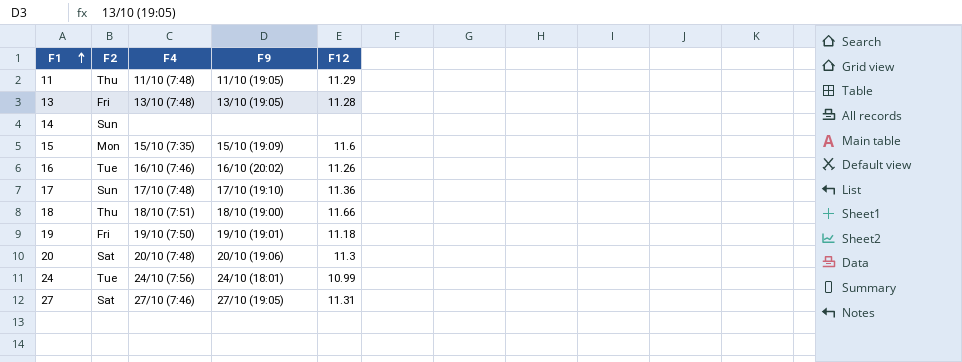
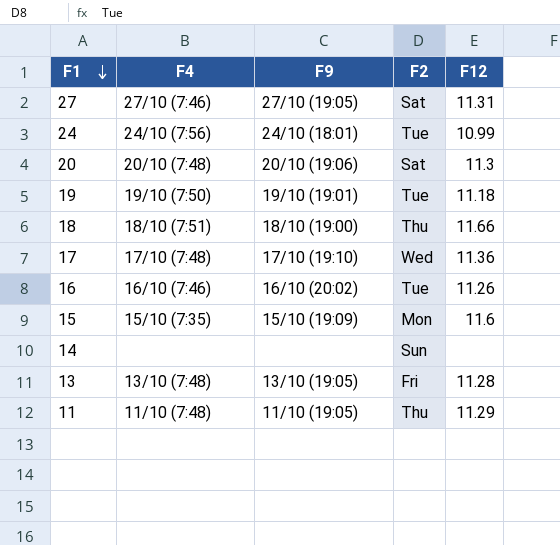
row order: F1 ascending -> F1 descending
column F2 | position: 2 -> 4
19 | F2: Fri -> Tue
17 | F2: Sun -> Wed

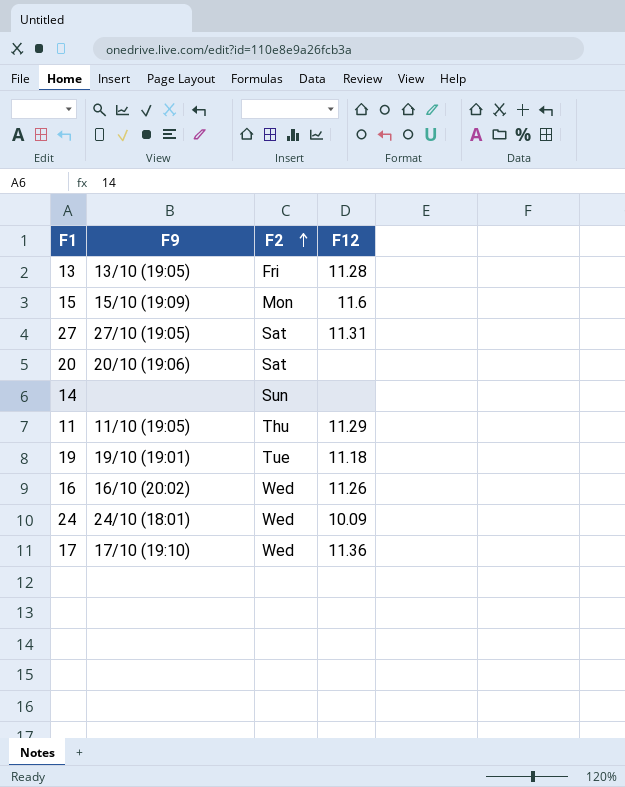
row order: F1 descending -> F2 ascending
column F4 | position: 2 -> none
row 18: 18/10 (7:51) | 18/10 (19:00) | Thu | 11.66 -> none
20 | F12: 11.3 -> none
16 | F2: Tue -> Wed
24 | F2: Tue -> Wed
24 | F12: 10.99 -> 10.09

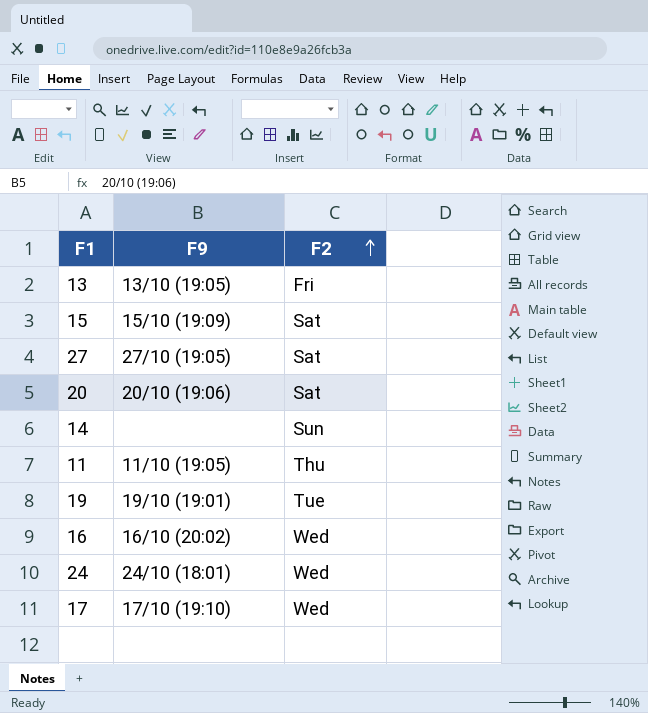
column F12 | position: 4 -> none
15 | F2: Mon -> Sat

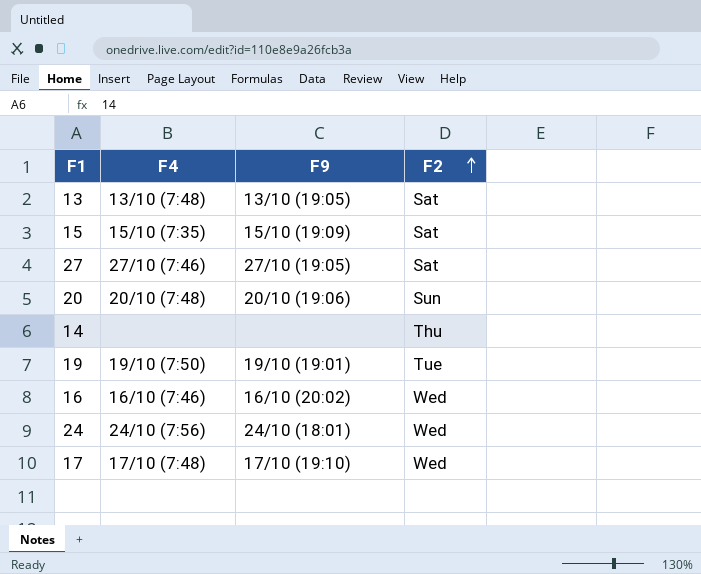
column F4 | position: none -> 2
row 11: 11/10 (19:05) | Thu -> none
13 | F2: Fri -> Sat
20 | F2: Sat -> Sun
14 | F2: Sun -> Thu

